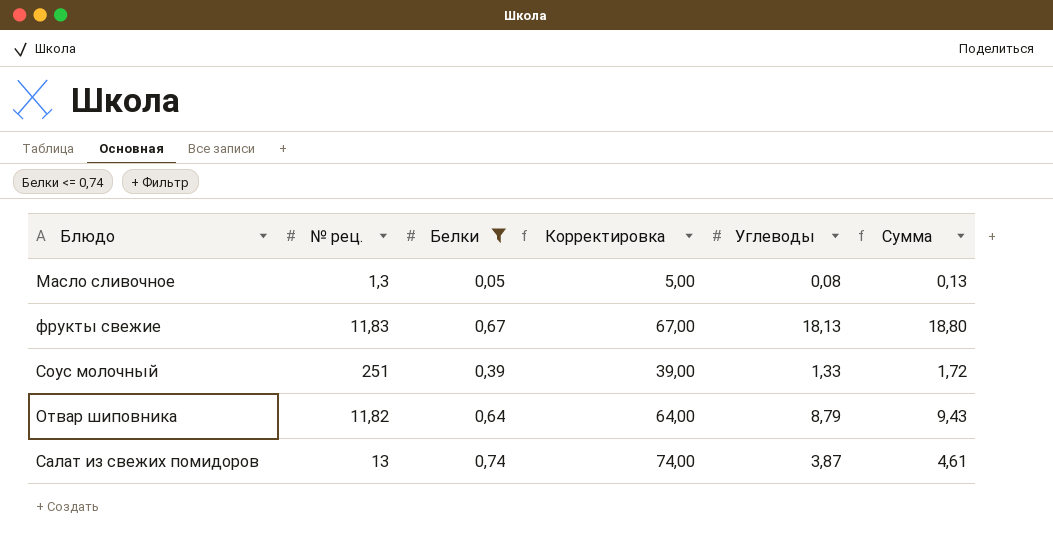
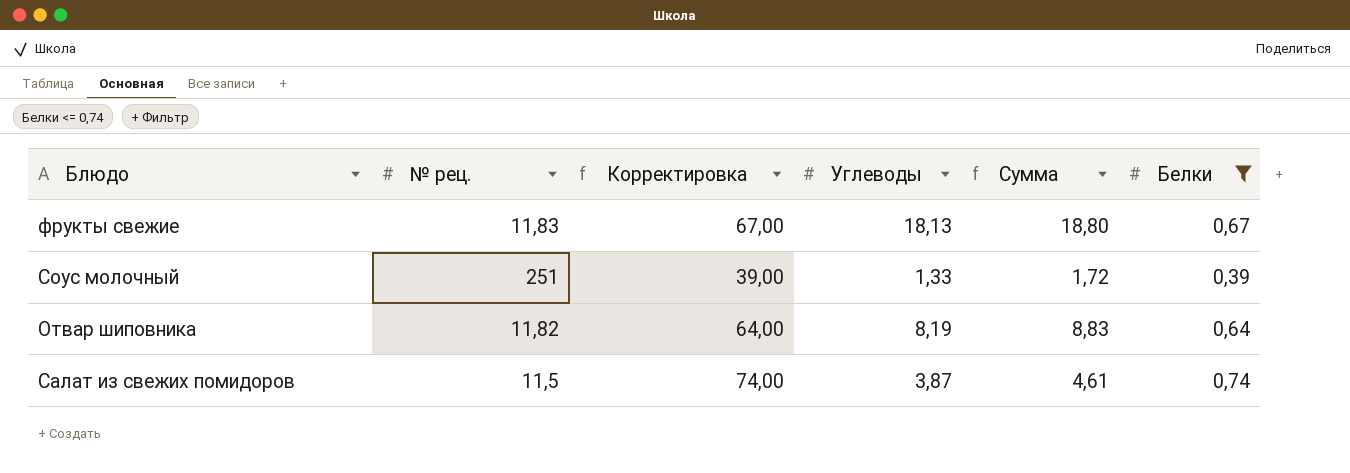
column Белки | position: 3 -> 6
row Масло сливочное: 1,3 | 0,05 | 5,00 | 0,08 | 0,13 -> none
Отвар шиповника | Углеводы: 8,79 -> 8,19
Отвар шиповника | Сумма: 9,43 -> 8,83
Салат из свежих помидоров | № рец.: 13 -> 11,5

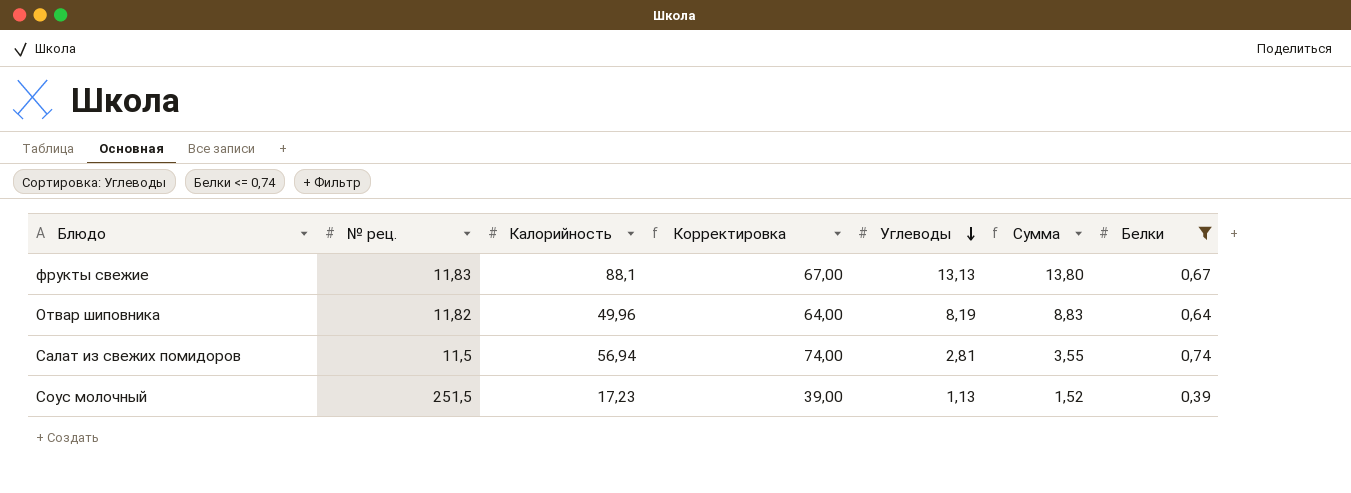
row order: none -> Углеводы descending
column Калорийность | position: none -> 3
фрукты свежие | Углеводы: 18,13 -> 13,13
фрукты свежие | Сумма: 18,80 -> 13,80
Салат из свежих помидоров | Углеводы: 3,87 -> 2,81
Салат из свежих помидоров | Сумма: 4,61 -> 3,55
Соус молочный | № рец.: 251 -> 251,5
Соус молочный | Углеводы: 1,33 -> 1,13
Соус молочный | Сумма: 1,72 -> 1,52

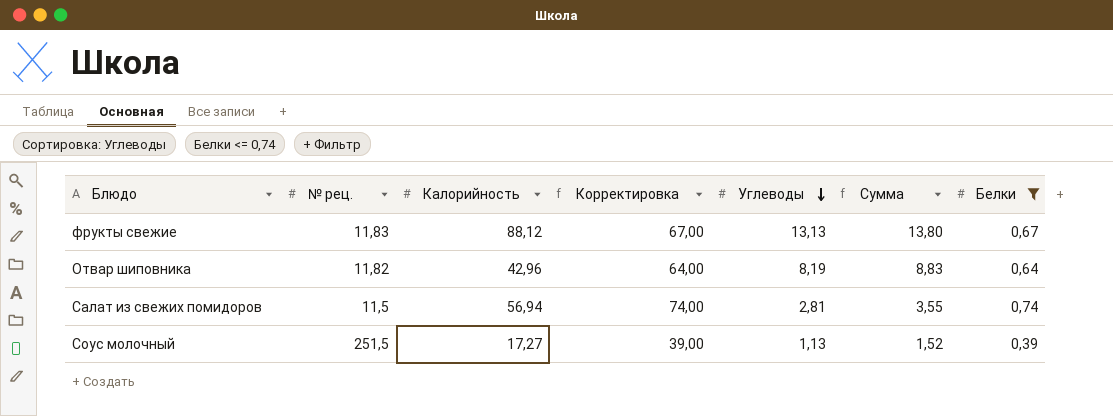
фрукты свежие | Калорийность: 88,1 -> 88,12
Отвар шиповника | Калорийность: 49,96 -> 42,96
Соус молочный | Калорийность: 17,23 -> 17,27

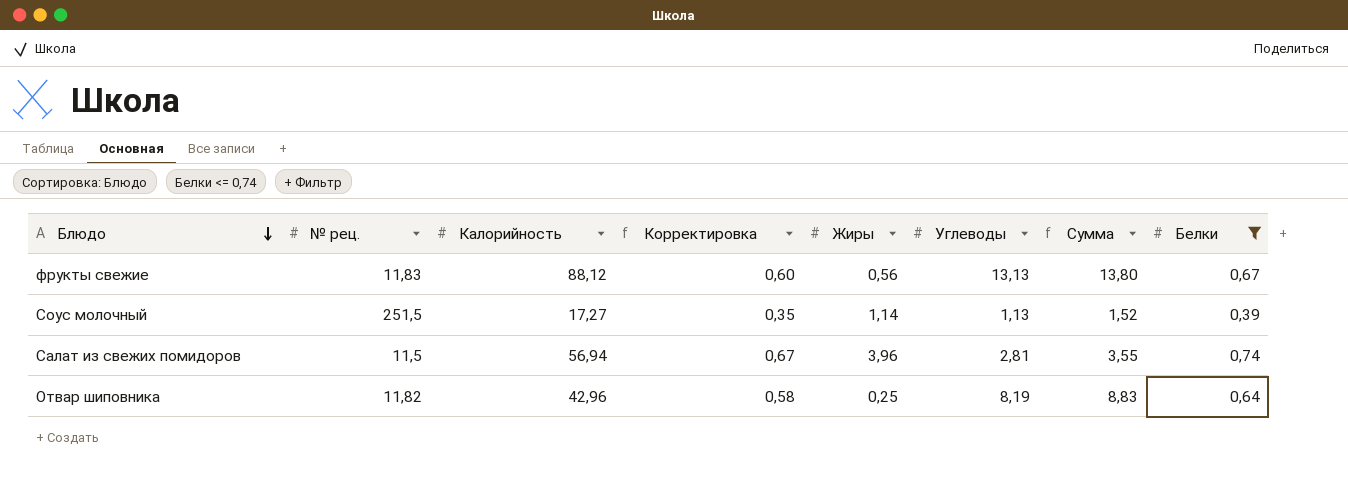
row order: Углеводы descending -> Блюдо descending
column Корректировка | formula: [Белки] * 100 -> [Белки] * 0,9
column Жиры | position: none -> 5

